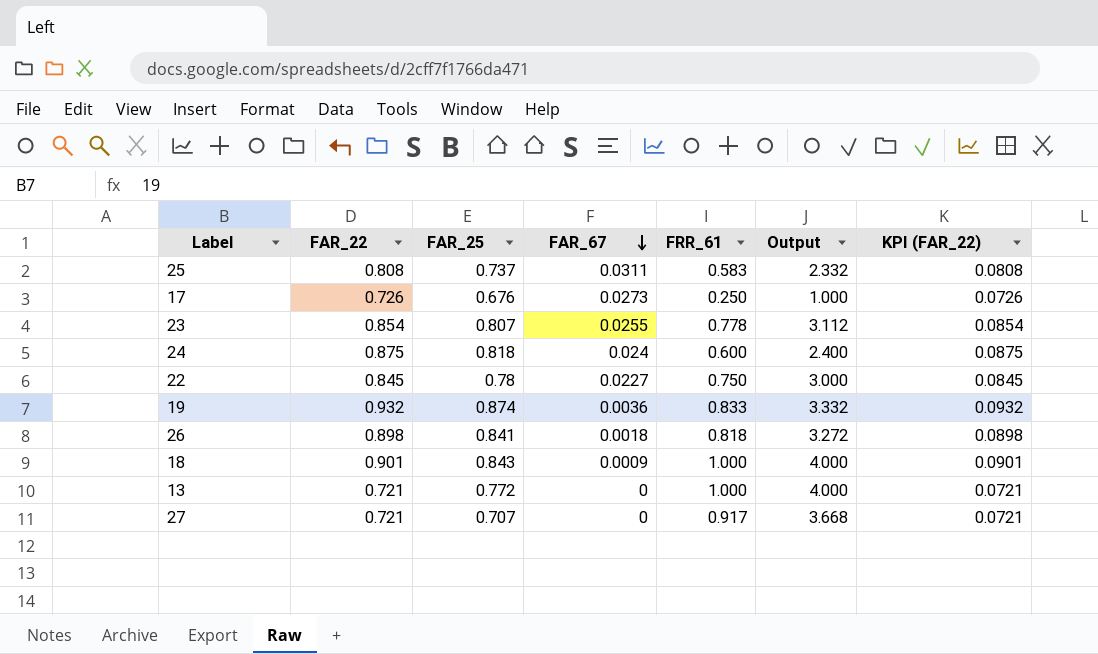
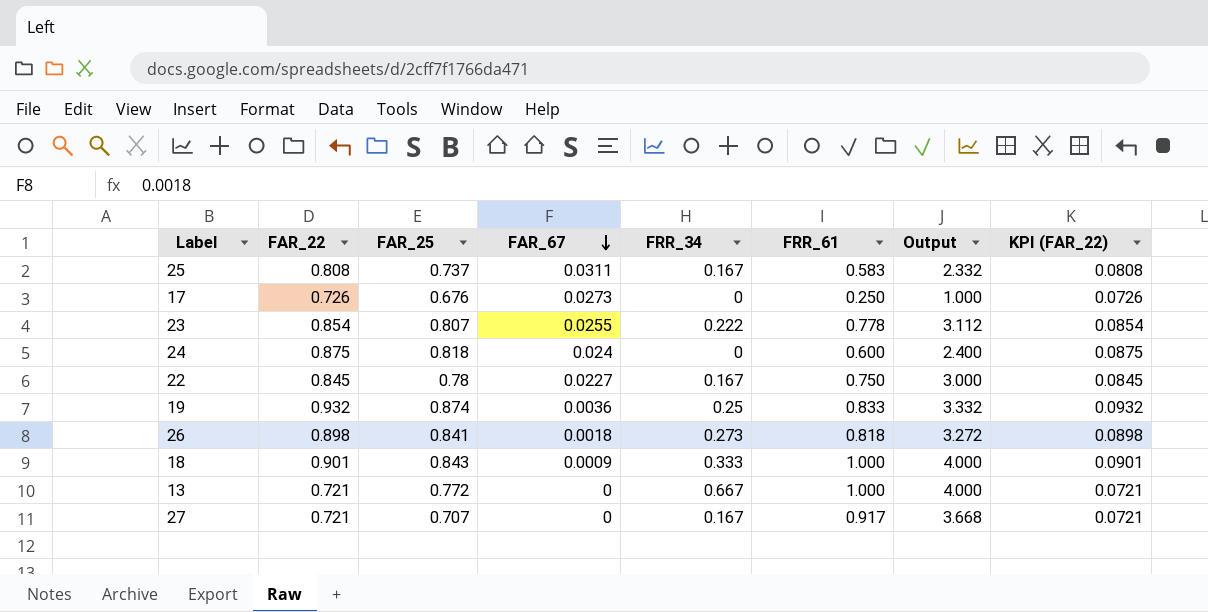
column FRR_34 | position: none -> 5

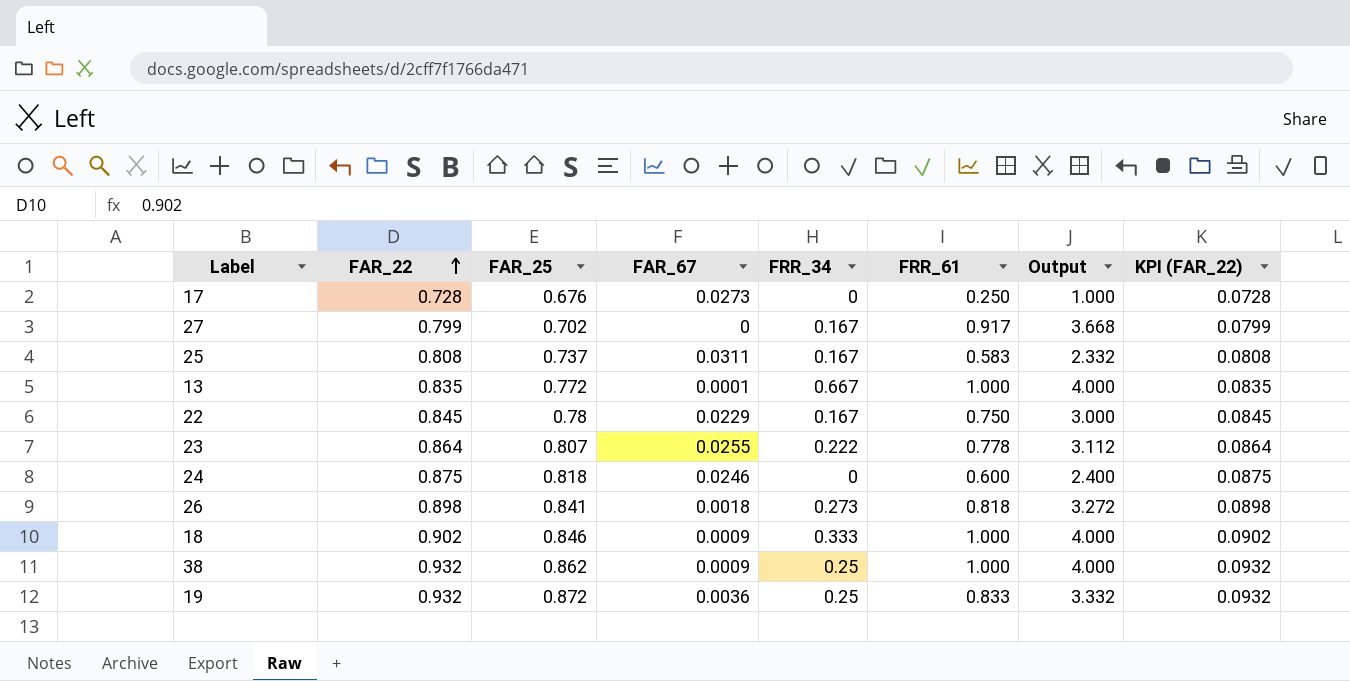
row order: FAR_67 descending -> FAR_22 ascending
17 | FAR_22: 0.726 -> 0.728
17 | KPI (FAR_22): 0.0726 -> 0.0728
27 | FAR_22: 0.721 -> 0.799
27 | FAR_25: 0.707 -> 0.702
27 | KPI (FAR_22): 0.0721 -> 0.0799
13 | FAR_22: 0.721 -> 0.835
13 | FAR_67: 0 -> 0.0001
13 | KPI (FAR_22): 0.0721 -> 0.0835
22 | FAR_67: 0.0227 -> 0.0229
23 | FAR_22: 0.854 -> 0.864
23 | KPI (FAR_22): 0.0854 -> 0.0864
24 | FAR_67: 0.024 -> 0.0246
18 | FAR_22: 0.901 -> 0.902
18 | FAR_25: 0.843 -> 0.846
18 | KPI (FAR_22): 0.0901 -> 0.0902
row 38: none -> 0.932 | 0.862 | 0.0009 | 0.25 | 1.000 | 4.000 | 0.0932
19 | FAR_25: 0.874 -> 0.872

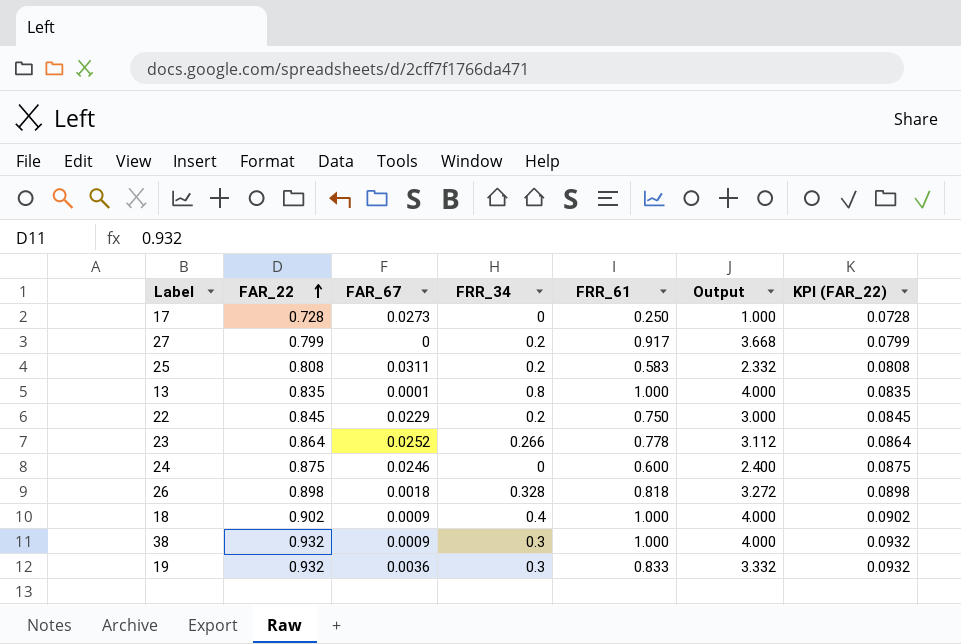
column FAR_25 | position: 3 -> none
27 | FRR_34: 0.167 -> 0.2
25 | FRR_34: 0.167 -> 0.2
13 | FRR_34: 0.667 -> 0.8
22 | FRR_34: 0.167 -> 0.2
23 | FAR_67: 0.0255 -> 0.0252
23 | FRR_34: 0.222 -> 0.266
26 | FRR_34: 0.273 -> 0.328
18 | FRR_34: 0.333 -> 0.4
38 | FRR_34: 0.25 -> 0.3
19 | FRR_34: 0.25 -> 0.3

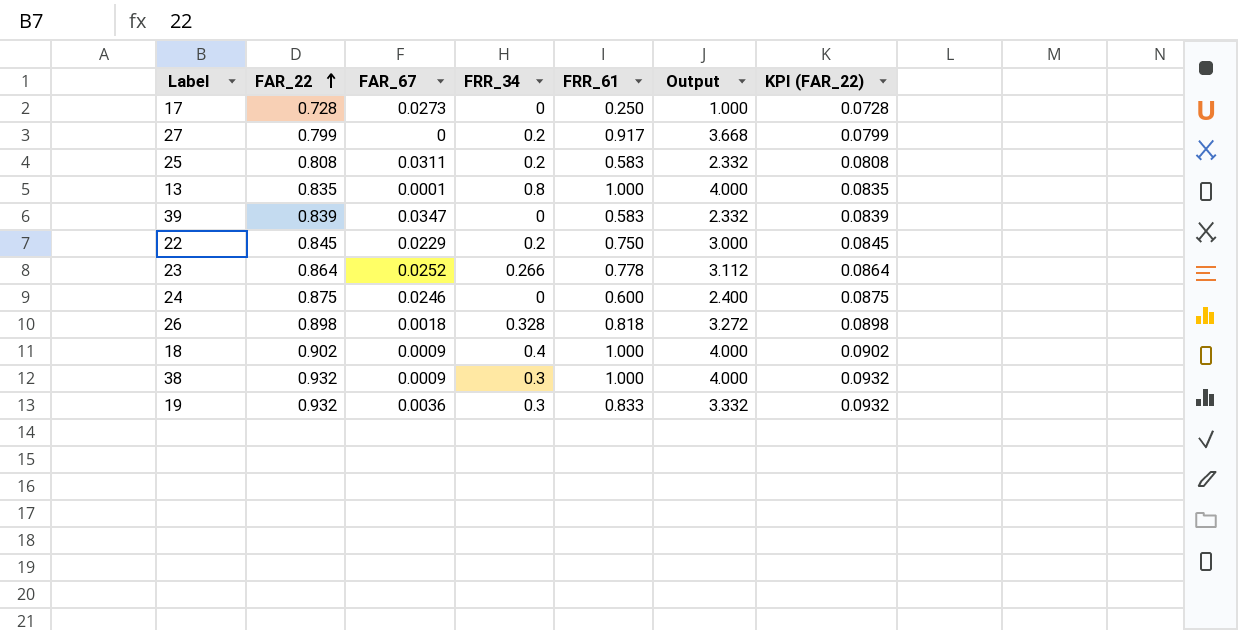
row 39: none -> 0.839 | 0.0347 | 0 | 0.583 | 2.332 | 0.0839

